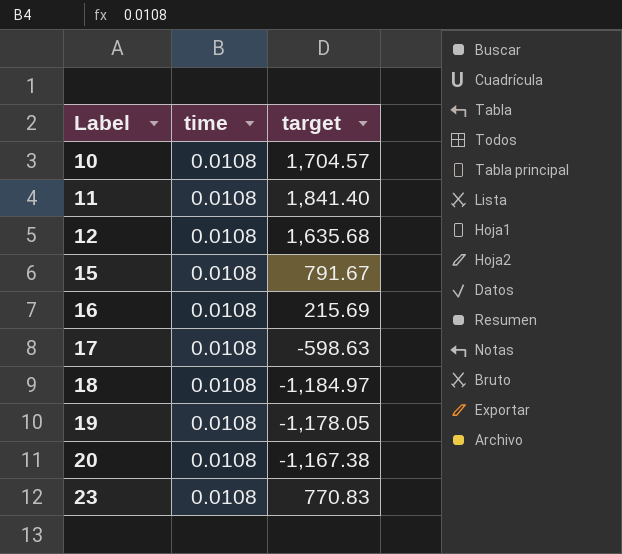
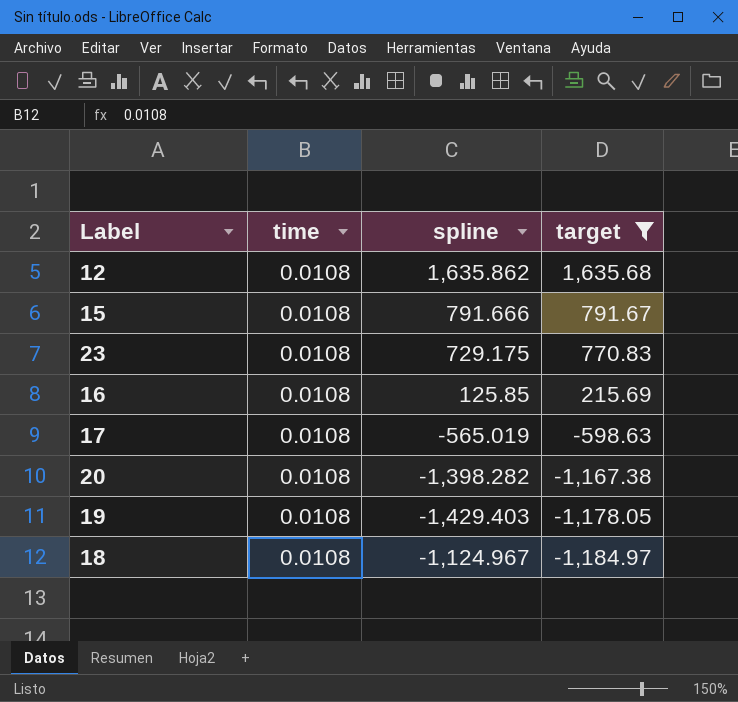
filter: none -> target <= 1,635.68
row order: Label ascending -> target descending
column spline | position: none -> 3

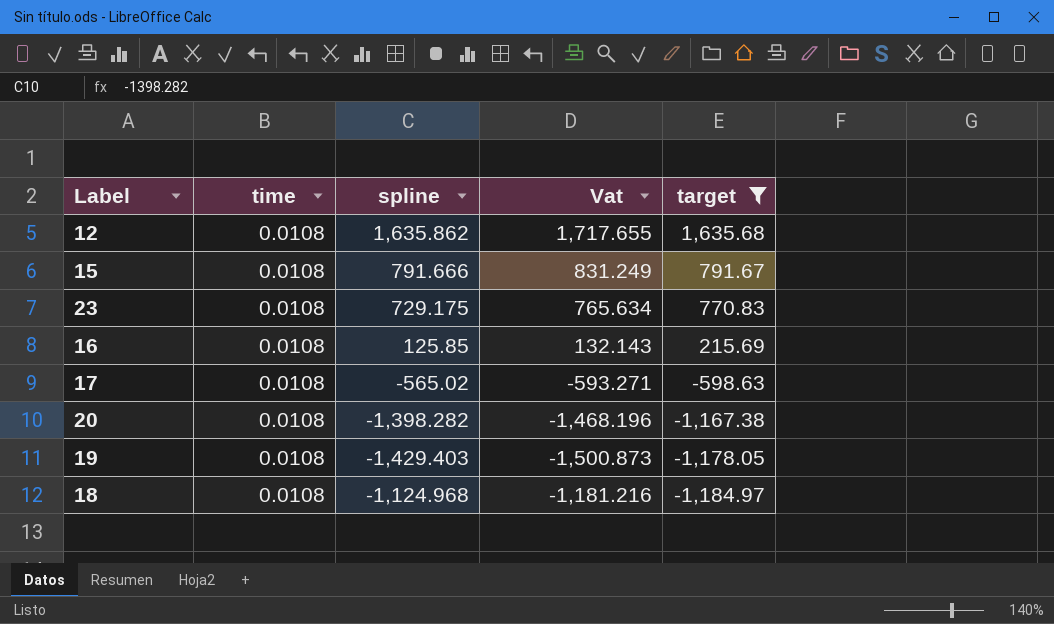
column Vat | formula: none -> [spline] * 1.05
17 | spline: -565.019 -> -565.02
18 | spline: -1,124.967 -> -1,124.968

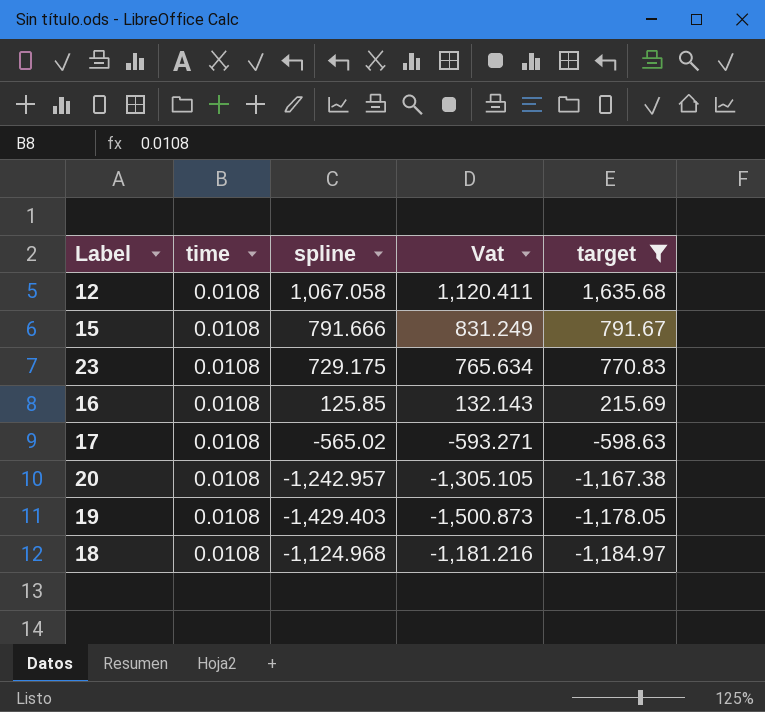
12 | spline: 1,635.862 -> 1,067.058
12 | Vat: 1,717.655 -> 1,120.411
20 | spline: -1,398.282 -> -1,242.957
20 | Vat: -1,468.196 -> -1,305.105

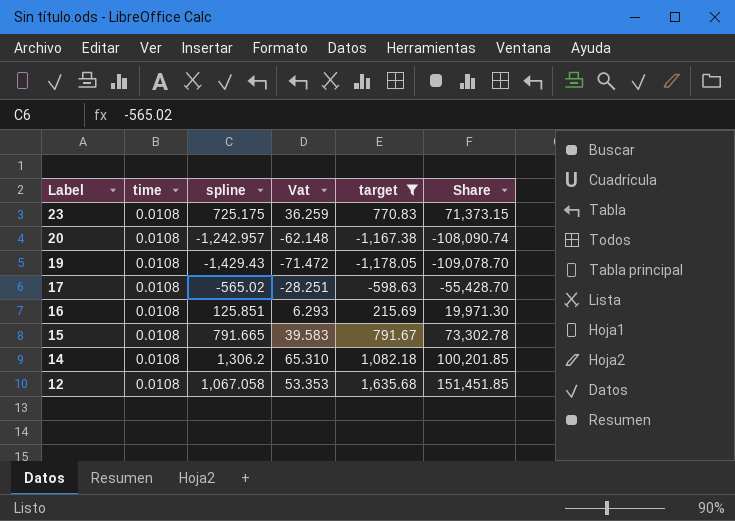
row order: target descending -> Label descending
column Vat | formula: [spline] * 1.05 -> [spline] * 0.05
column Share | formula: none -> [target] / [time]
row 18: 0.0108 | -1,124.968 | -1,181.216 | -1,184.97 -> none
23 | spline: 729.175 -> 725.175
19 | spline: -1,429.403 -> -1,429.43
16 | spline: 125.85 -> 125.851
15 | spline: 791.666 -> 791.665
row 14: none -> 0.0108 | 1,306.2 | 65.310 | 1,082.18 | 100,201.85

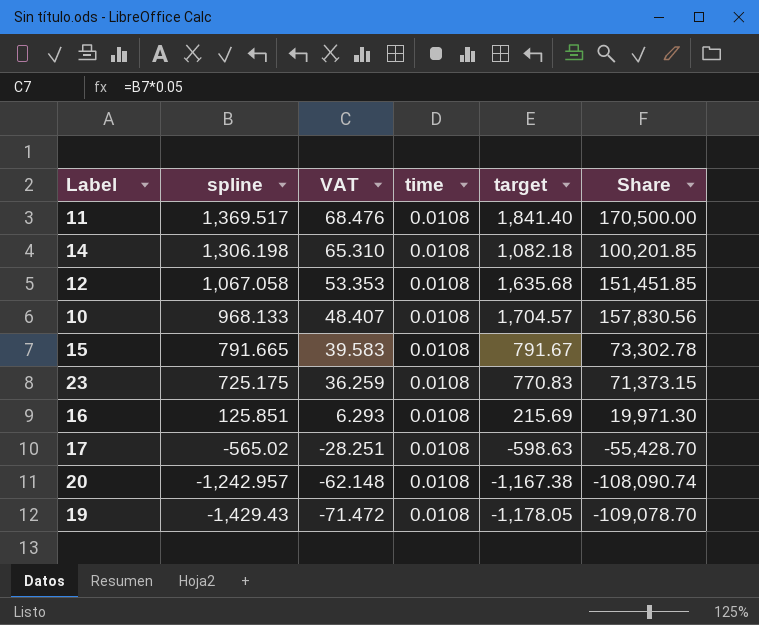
filter: target <= 1,635.68 -> none
row order: Label descending -> spline descending
column name: Vat -> VAT
column time | position: 2 -> 4
14 | spline: 1,306.2 -> 1,306.198

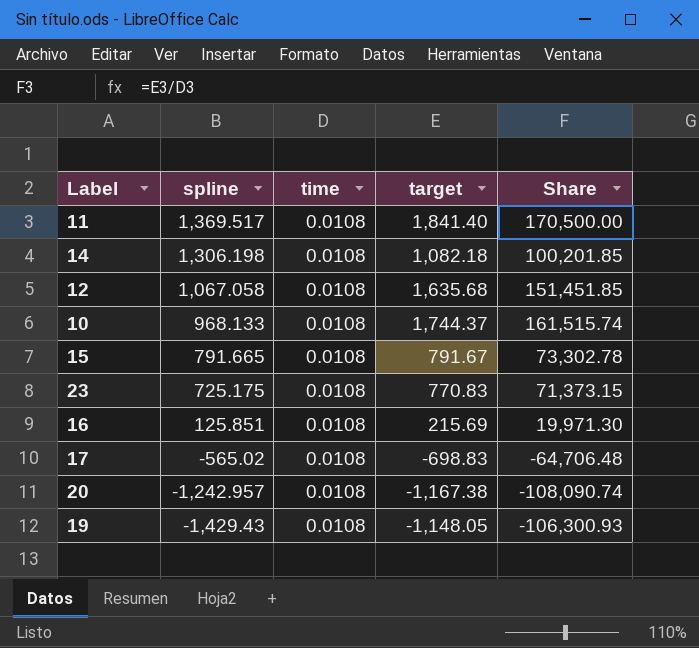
column VAT | formula: [spline] * 0.05 -> none
10 | target: 1,704.57 -> 1,744.37
10 | Share: 157,830.56 -> 161,515.74
17 | target: -598.63 -> -698.83
17 | Share: -55,428.70 -> -64,706.48
19 | target: -1,178.05 -> -1,148.05
19 | Share: -109,078.70 -> -106,300.93

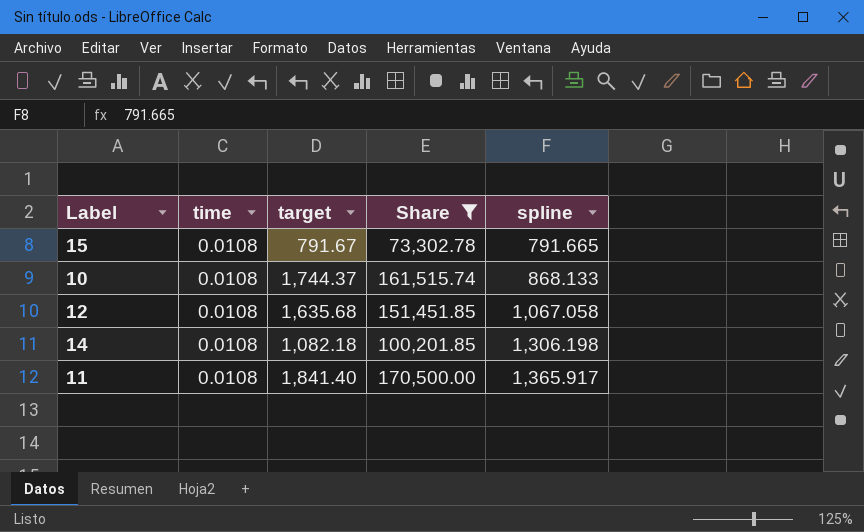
filter: none -> Share >= 73,302.78
row order: spline descending -> spline ascending
column spline | position: 2 -> 5
10 | spline: 968.133 -> 868.133
11 | spline: 1,369.517 -> 1,365.917

